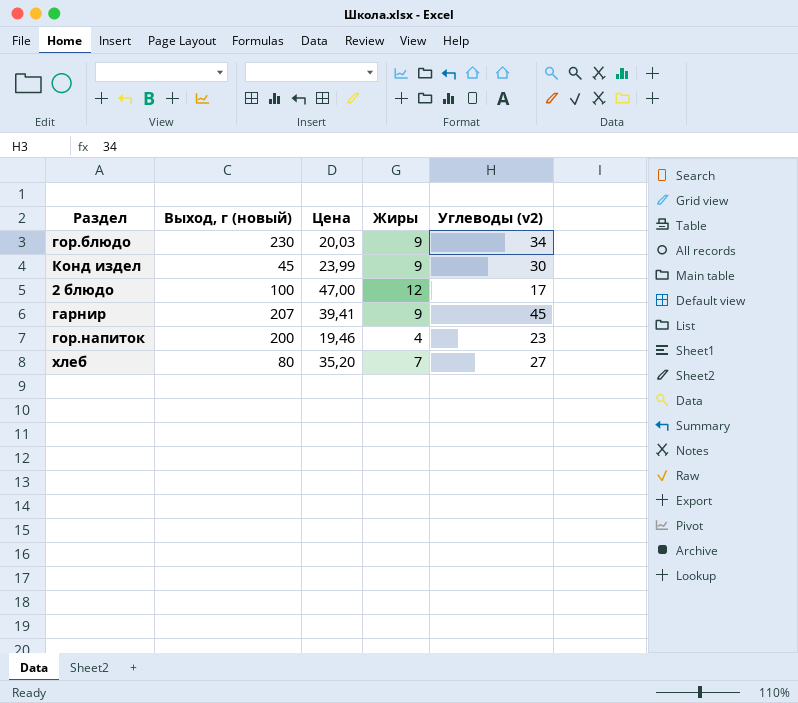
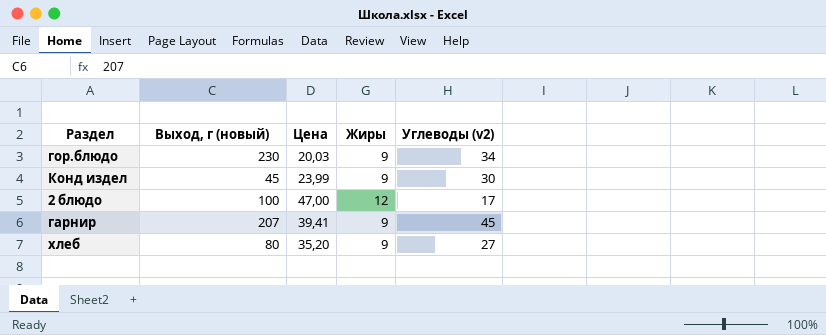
row гор.напиток: 200 | 19,46 | 4 | 23 -> none
хлеб | Жиры: 7 -> 9

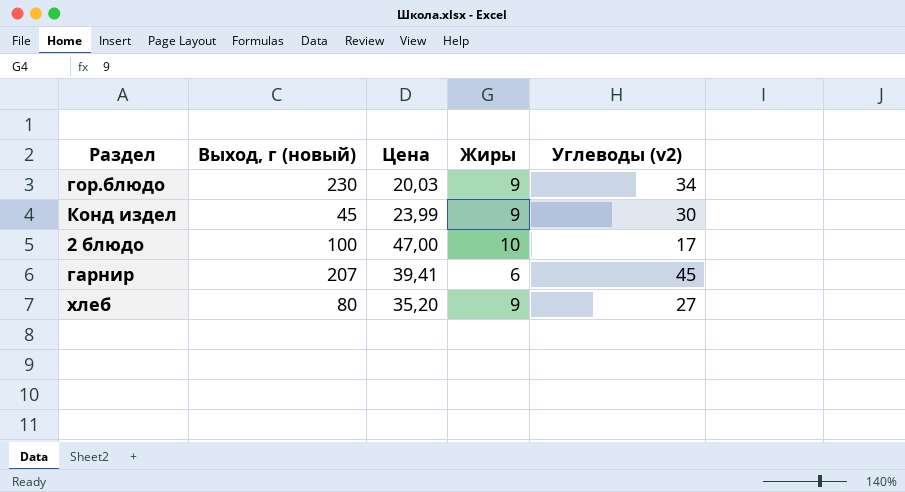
2 блюдо | Жиры: 12 -> 10
гарнир | Жиры: 9 -> 6

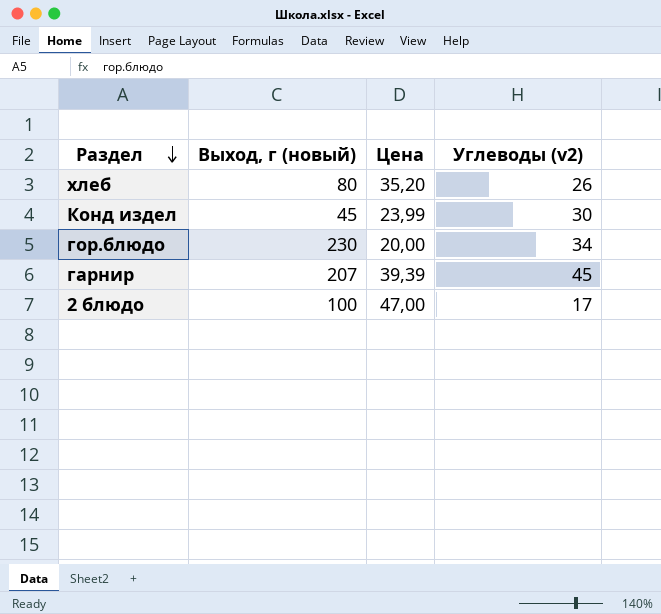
row order: none -> Раздел descending
column Жиры | position: 4 -> none
хлеб | Углеводы (v2): 27 -> 26
гор.блюдо | Цена: 20,03 -> 20,00
гарнир | Цена: 39,41 -> 39,39

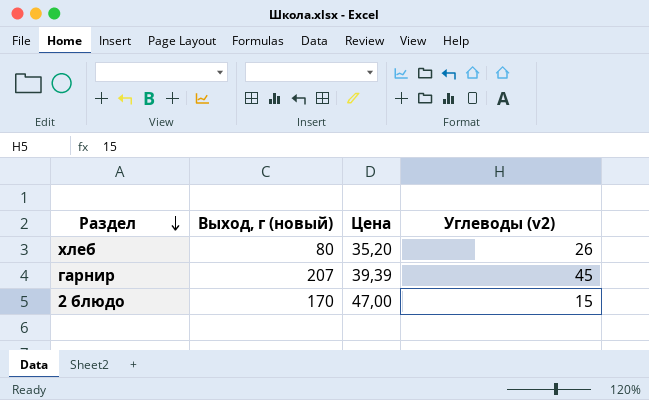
row Конд издел: 45 | 23,99 | 30 -> none
row гор.блюдо: 230 | 20,00 | 34 -> none
2 блюдо | Выход, г (новый): 100 -> 170
2 блюдо | Углеводы (v2): 17 -> 15

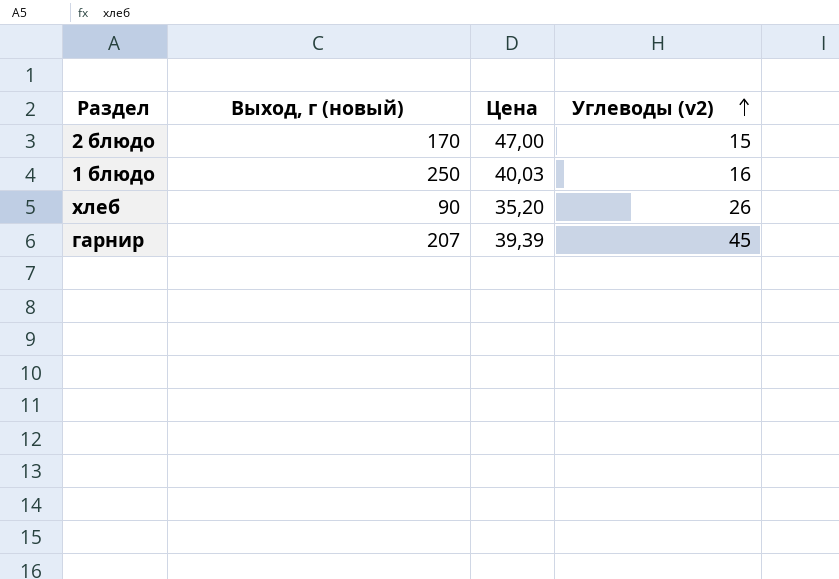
row order: Раздел descending -> Углеводы (v2) ascending
row 1 блюдо: none -> 250 | 40,03 | 16
хлеб | Выход, г (новый): 80 -> 90

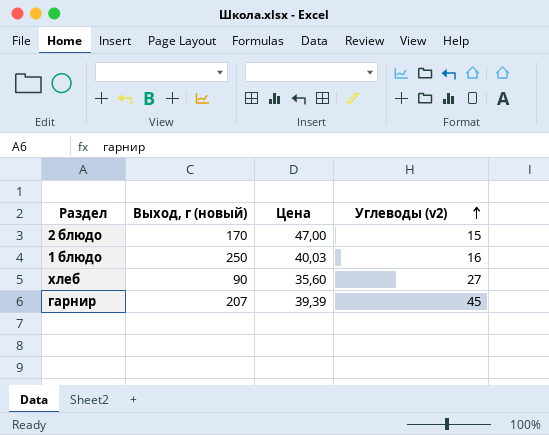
хлеб | Цена: 35,20 -> 35,60
хлеб | Углеводы (v2): 26 -> 27

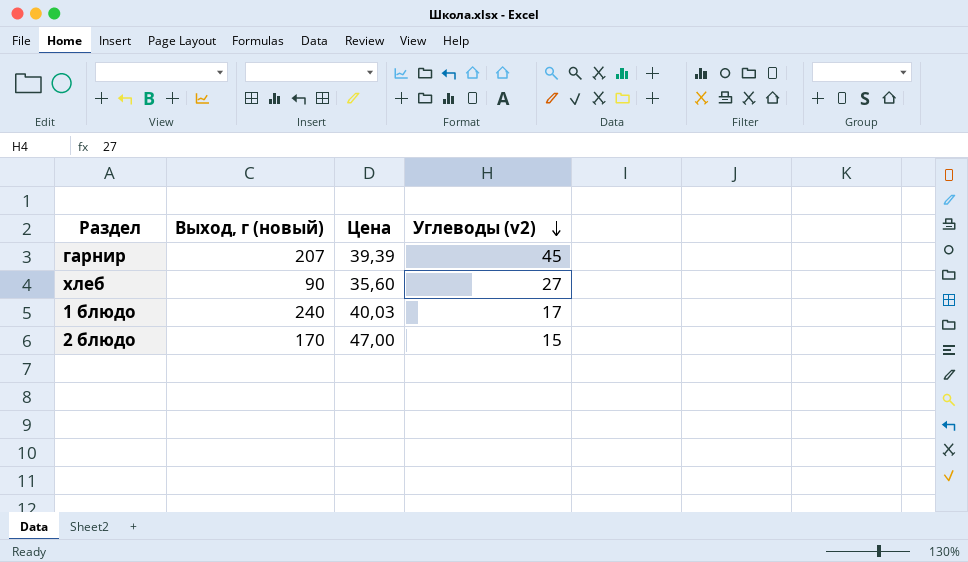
row order: Углеводы (v2) ascending -> Углеводы (v2) descending
1 блюдо | Выход, г (новый): 250 -> 240
1 блюдо | Углеводы (v2): 16 -> 17

